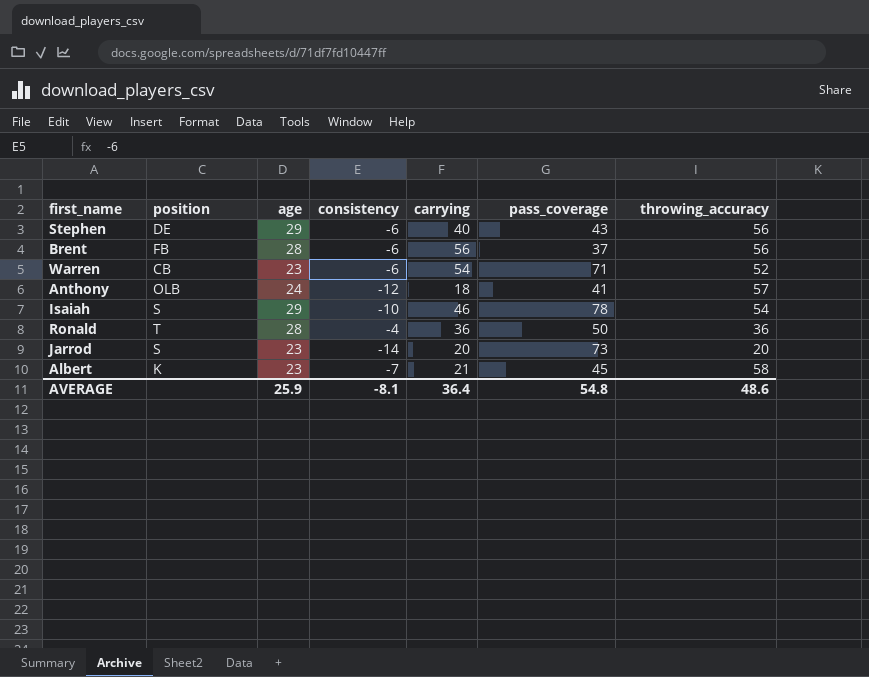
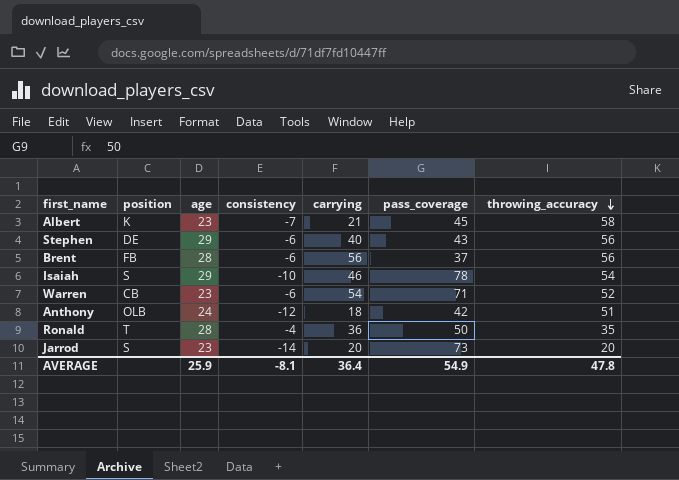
row order: none -> throwing_accuracy descending
Anthony | pass_coverage: 41 -> 42
Anthony | throwing_accuracy: 57 -> 51
Ronald | throwing_accuracy: 36 -> 35
AVERAGE | pass_coverage: 54.8 -> 54.9
AVERAGE | throwing_accuracy: 48.6 -> 47.8

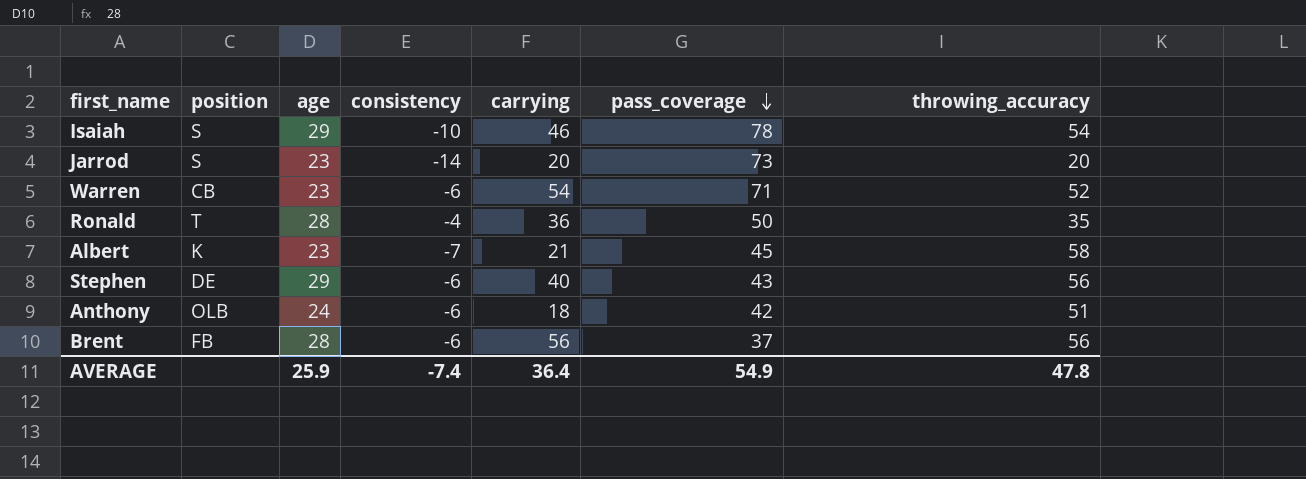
row order: throwing_accuracy descending -> pass_coverage descending
Anthony | consistency: -12 -> -6
AVERAGE | consistency: -8.1 -> -7.4

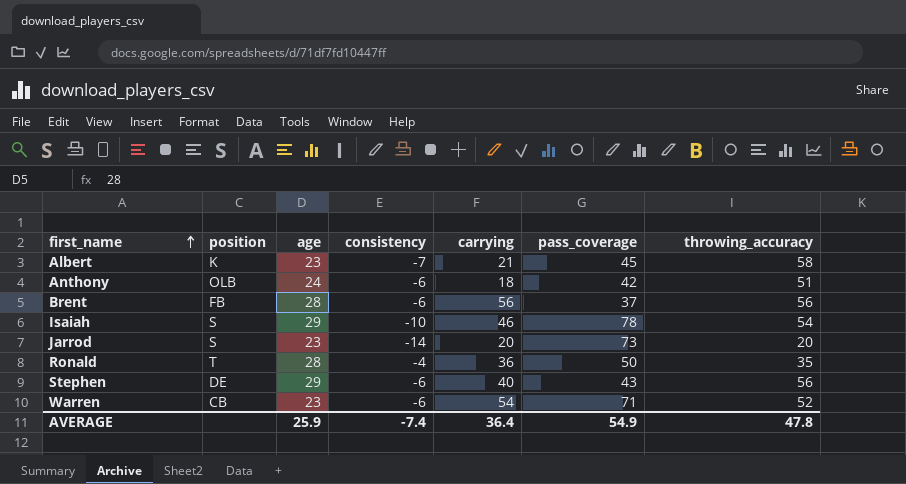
row order: pass_coverage descending -> first_name ascending

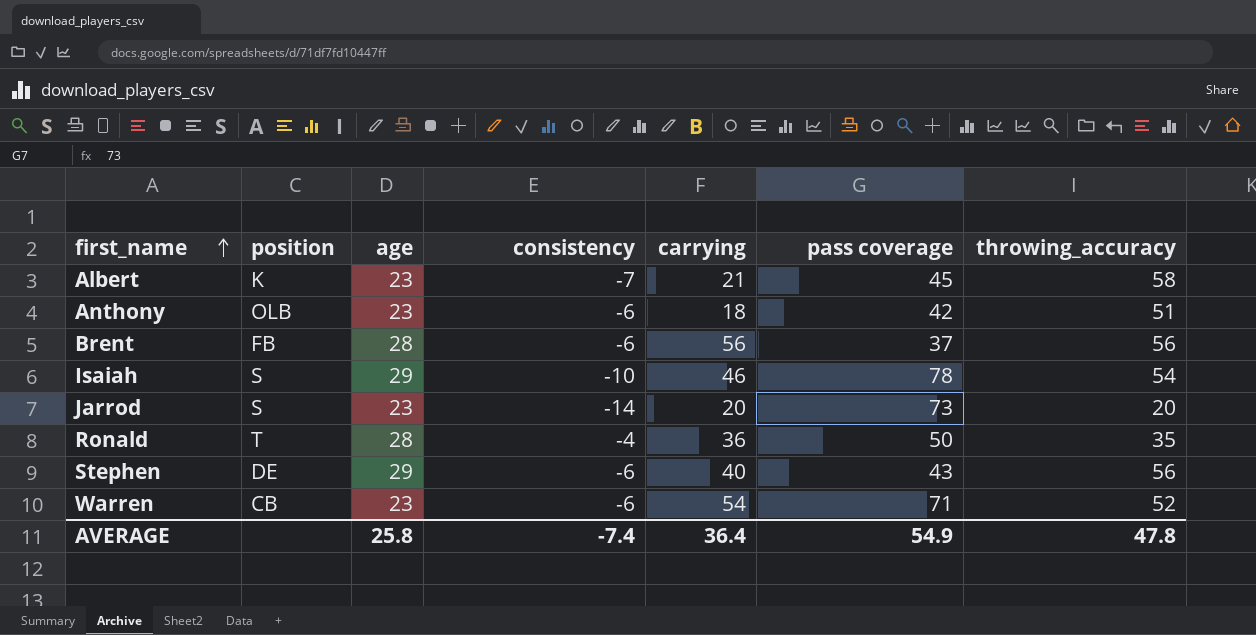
column name: pass_coverage -> pass coverage
Anthony | age: 24 -> 23
AVERAGE | age: 25.9 -> 25.8

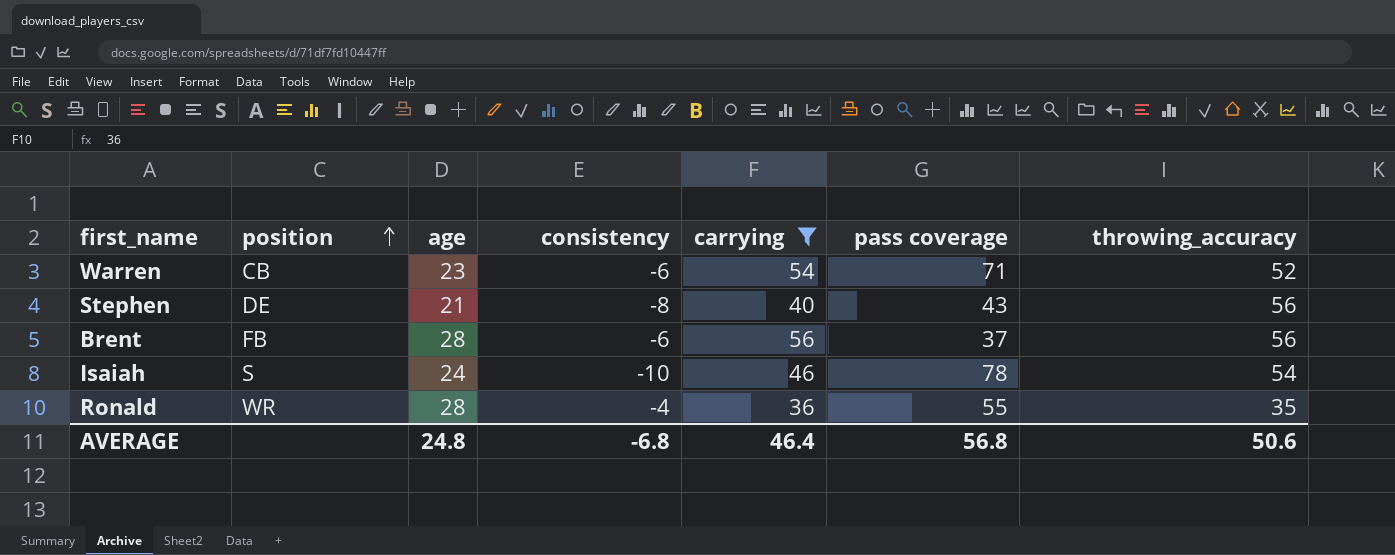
filter: none -> carrying >= 36
row order: first_name ascending -> position ascending
Stephen | age: 29 -> 21
Stephen | consistency: -6 -> -8
Isaiah | age: 29 -> 24
Ronald | position: T -> WR
Ronald | pass coverage: 50 -> 55
AVERAGE | age: 25.8 -> 24.8
AVERAGE | consistency: -7.4 -> -6.8
AVERAGE | carrying: 36.4 -> 46.4
AVERAGE | pass coverage: 54.9 -> 56.8
AVERAGE | throwing_accuracy: 47.8 -> 50.6

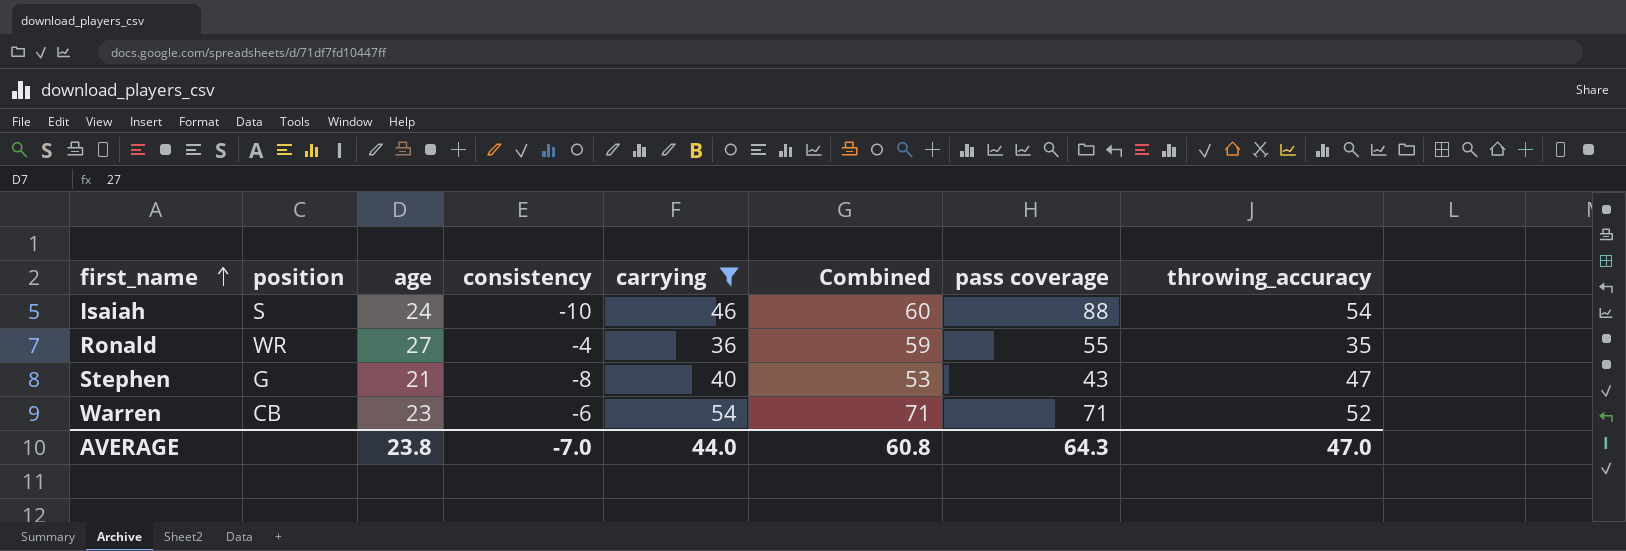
row order: position ascending -> first_name ascending
column Combined | formula: none -> [age] + [consistency] + [carrying]
row Brent: FB | 28 | -6 | 56 | 37 | 56 -> none
Isaiah | pass coverage: 78 -> 88
Ronald | age: 28 -> 27
Stephen | position: DE -> G
Stephen | throwing_accuracy: 56 -> 47
AVERAGE | age: 24.8 -> 23.8
AVERAGE | consistency: -6.8 -> -7.0
AVERAGE | carrying: 46.4 -> 44.0
AVERAGE | pass coverage: 56.8 -> 64.3
AVERAGE | throwing_accuracy: 50.6 -> 47.0

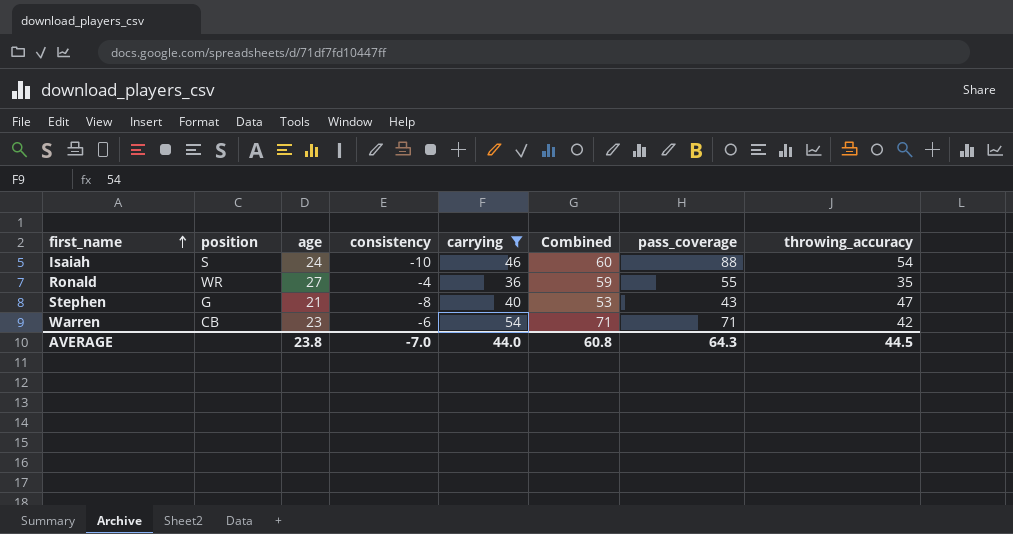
column name: pass coverage -> pass_coverage
Warren | throwing_accuracy: 52 -> 42
AVERAGE | throwing_accuracy: 47.0 -> 44.5

